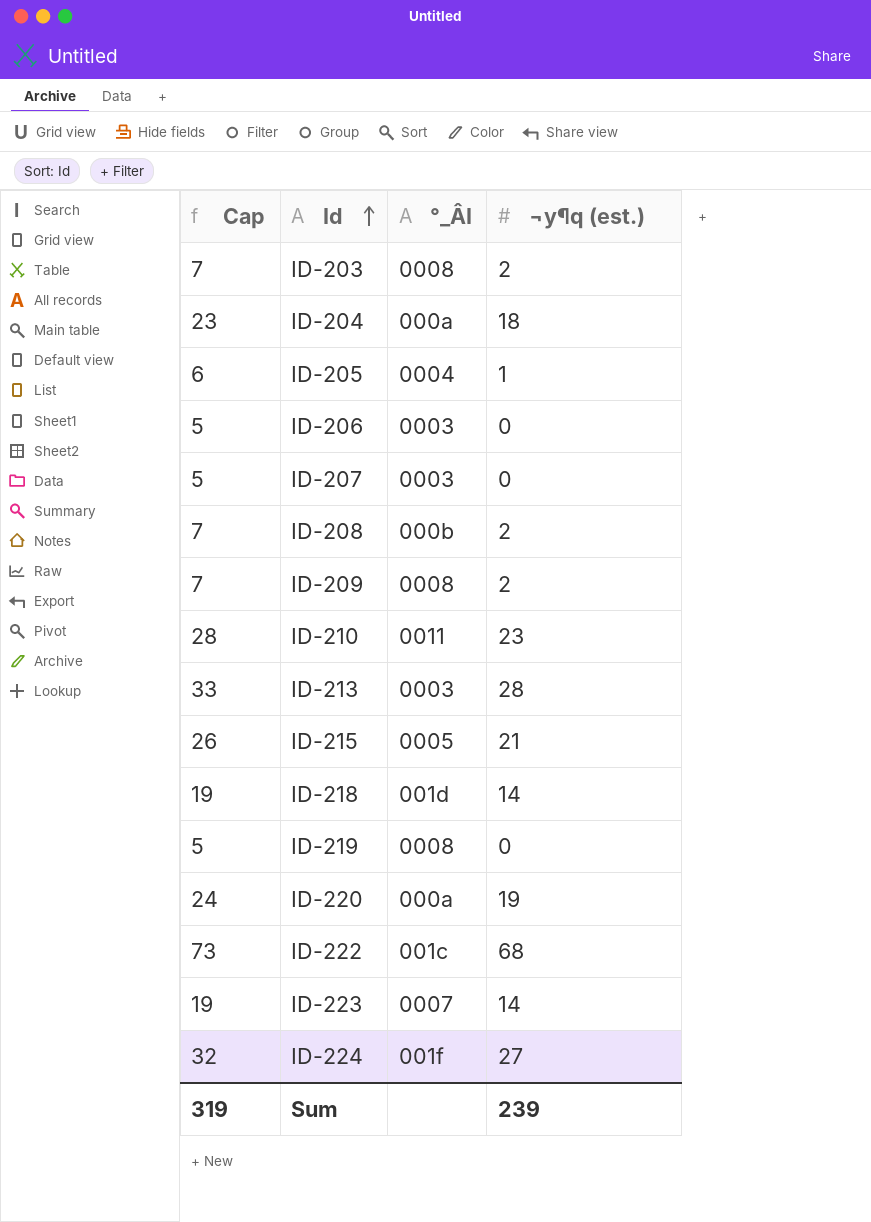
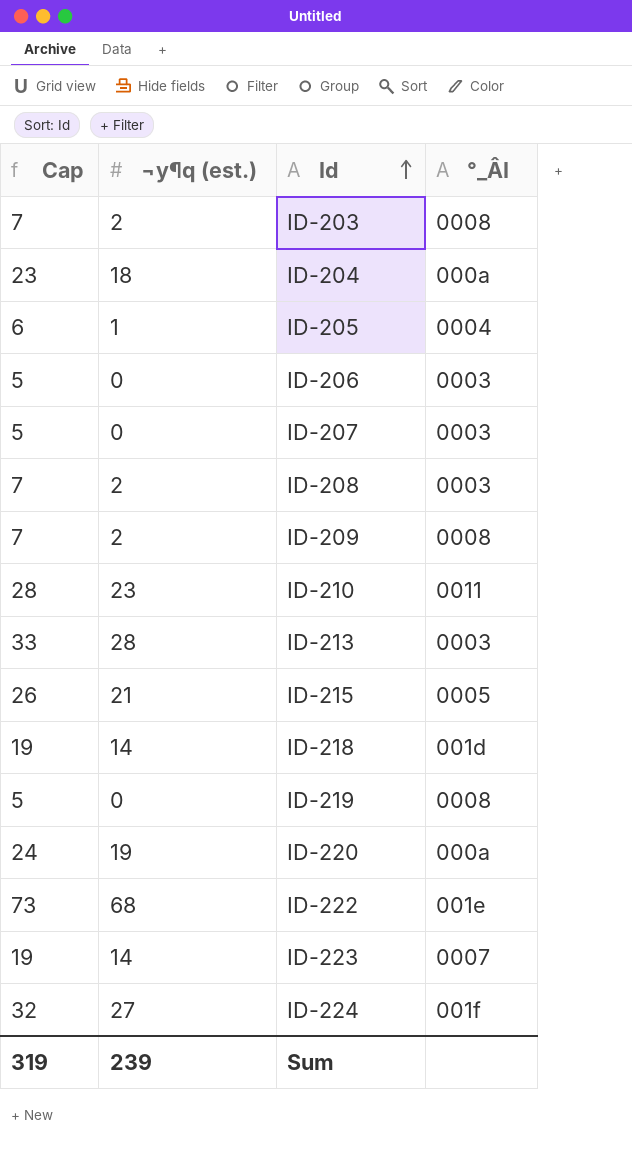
column ¬y¶q (est.) | position: 4 -> 2
ID-208 | °_ÂI: 000b -> 0003
ID-222 | °_ÂI: 001c -> 001e

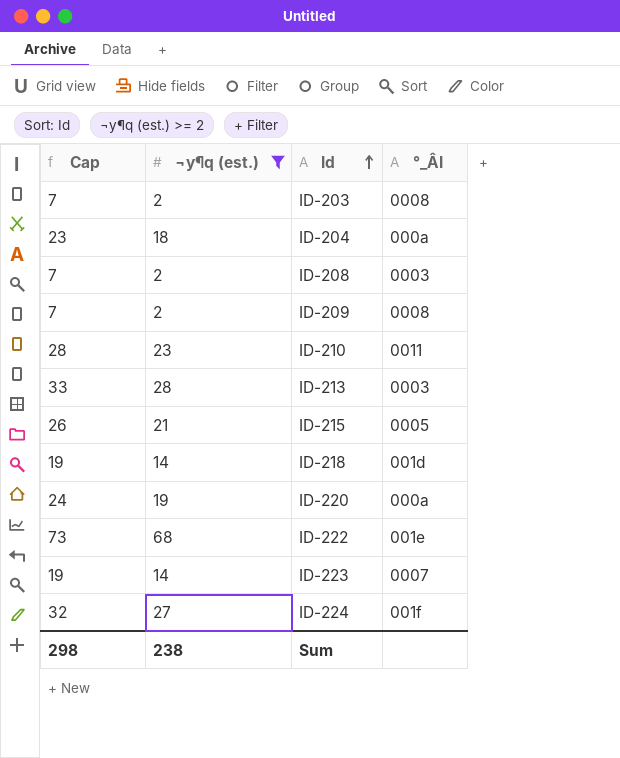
filter: none -> ¬y¶q (est.) >= 2
Sum | Cap: 319 -> 298
Sum | ¬y¶q (est.): 239 -> 238

